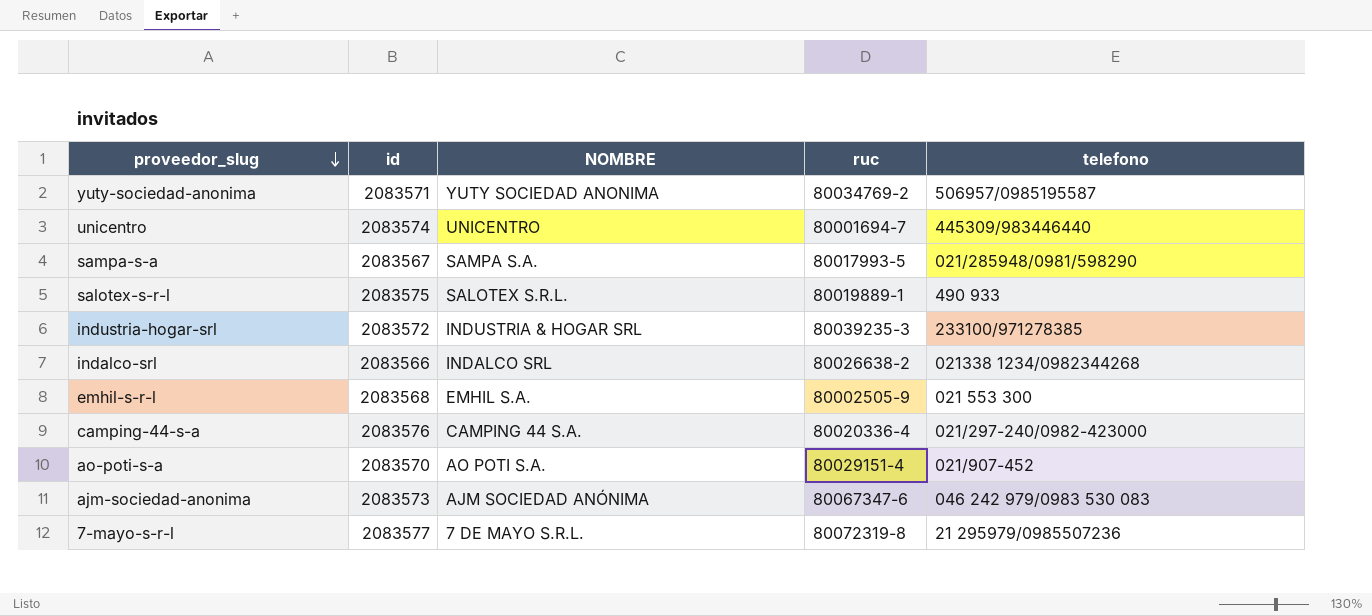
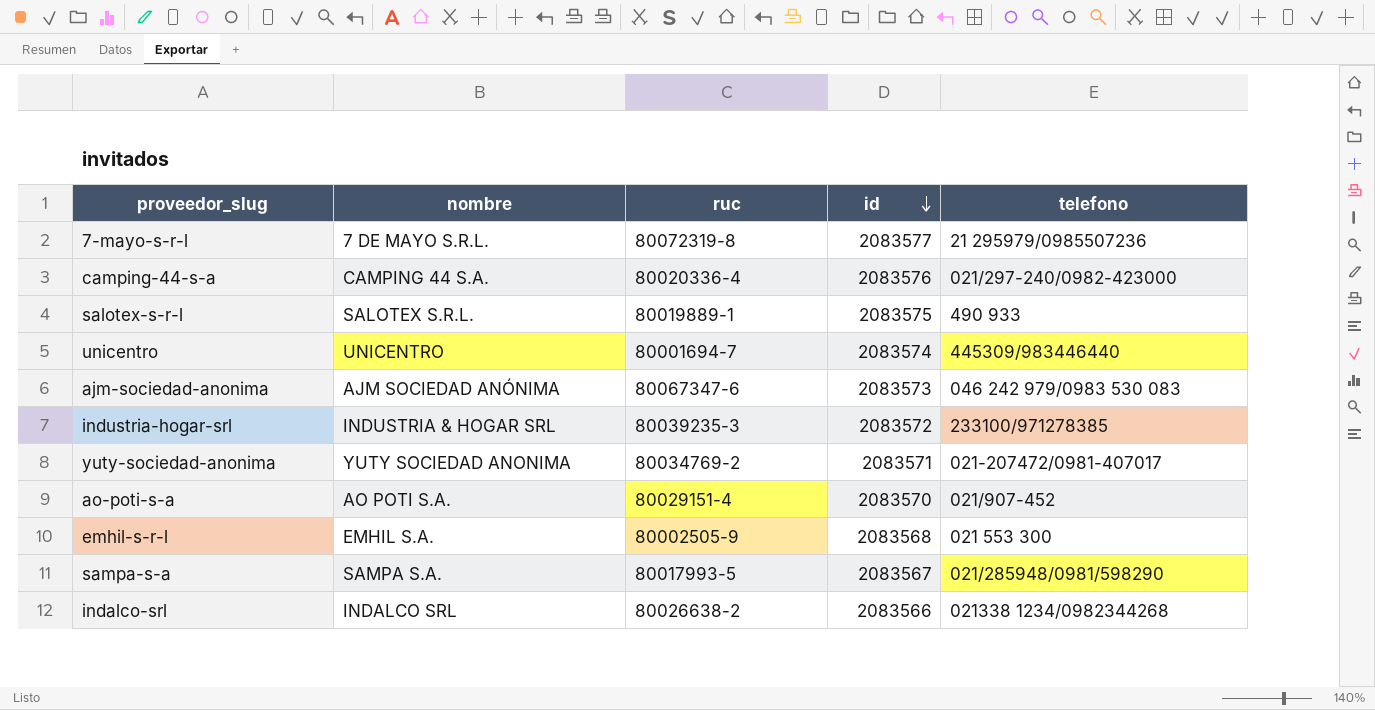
row order: proveedor_slug descending -> id descending
column name: NOMBRE -> nombre
column id | position: 2 -> 4
yuty-sociedad-anonima | telefono: 506957/0985195587 -> 021-207472/0981-407017

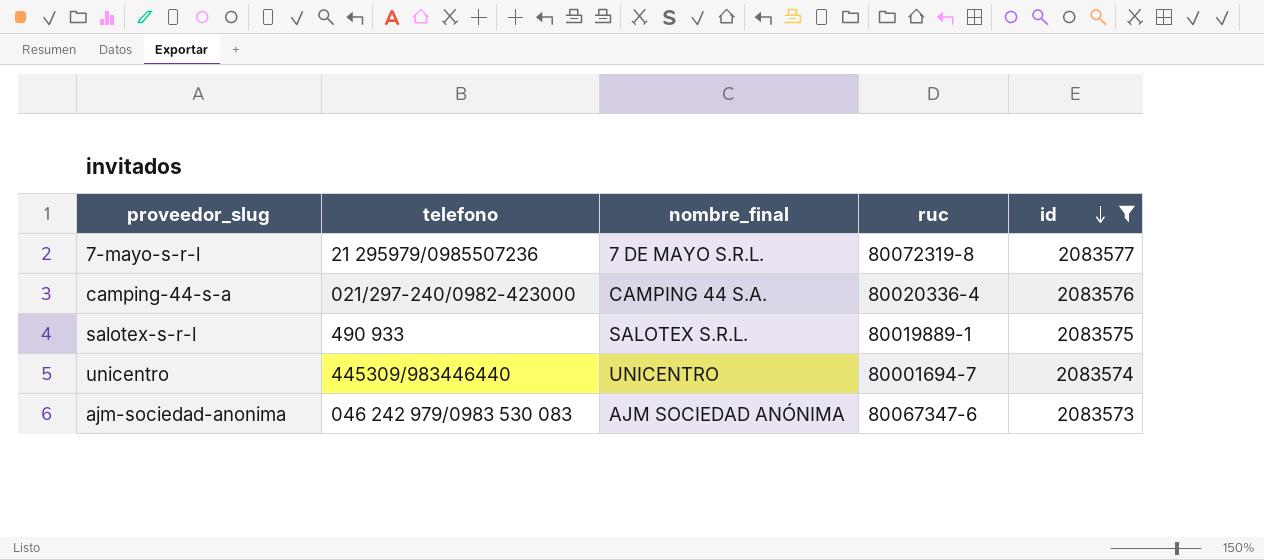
filter: none -> id >= 2083573
column telefono | position: 5 -> 2
column name: nombre -> nombre_final

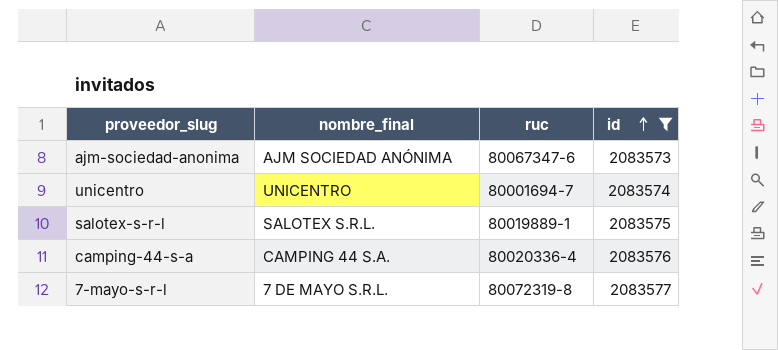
row order: id descending -> id ascending
column telefono | position: 2 -> none

